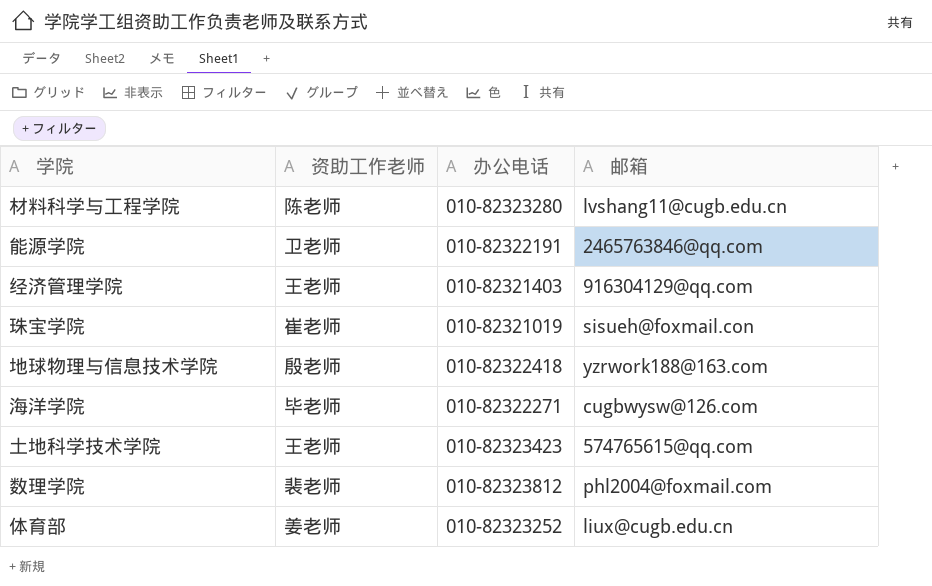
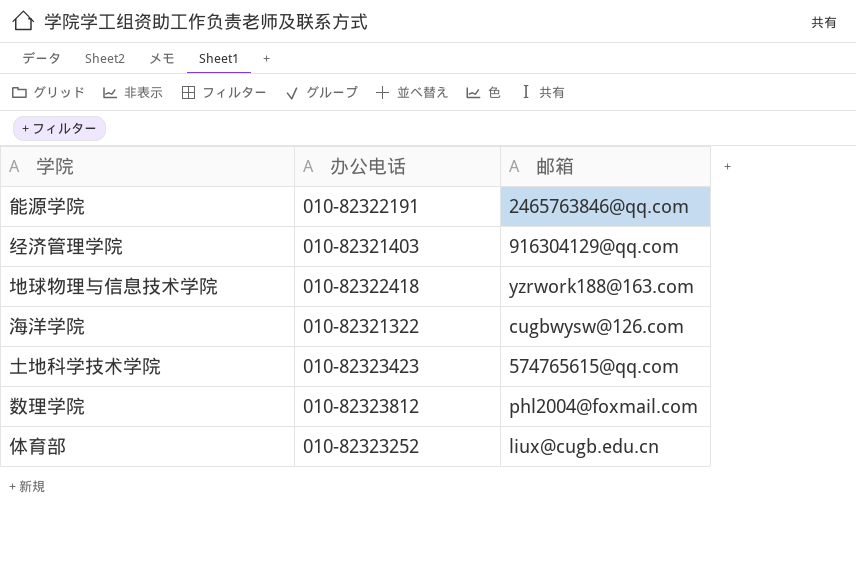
column 资助工作老师 | position: 2 -> none
row 材料科学与工程学院: 陈老师 | 010-82323280 | lvshang11@cugb.edu.cn -> none
row 珠宝学院: 崔老师 | 010-82321019 | sisueh@foxmail.con -> none
海洋学院 | 办公电话: 010-82322271 -> 010-82321322

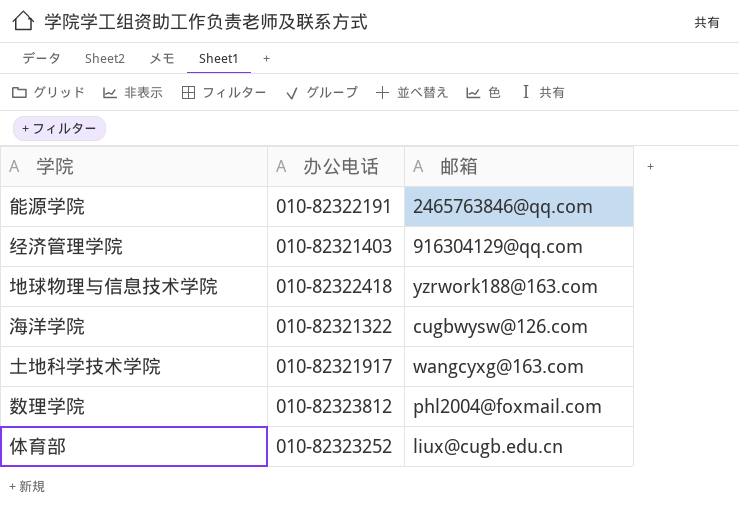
土地科学技术学院 | 办公电话: 010-82323423 -> 010-82321917
土地科学技术学院 | 邮箱: 574765615@qq.com -> wangcyxg@163.com

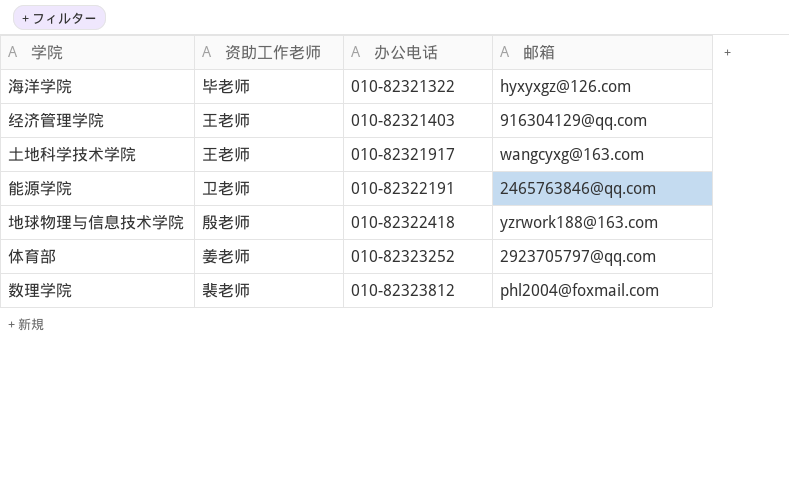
row order: none -> 办公电话 ascending
column 资助工作老师 | position: none -> 2
海洋学院 | 邮箱: cugbwysw@126.com -> hyxyxgz@126.com
体育部 | 邮箱: liux@cugb.edu.cn -> 2923705797@qq.com

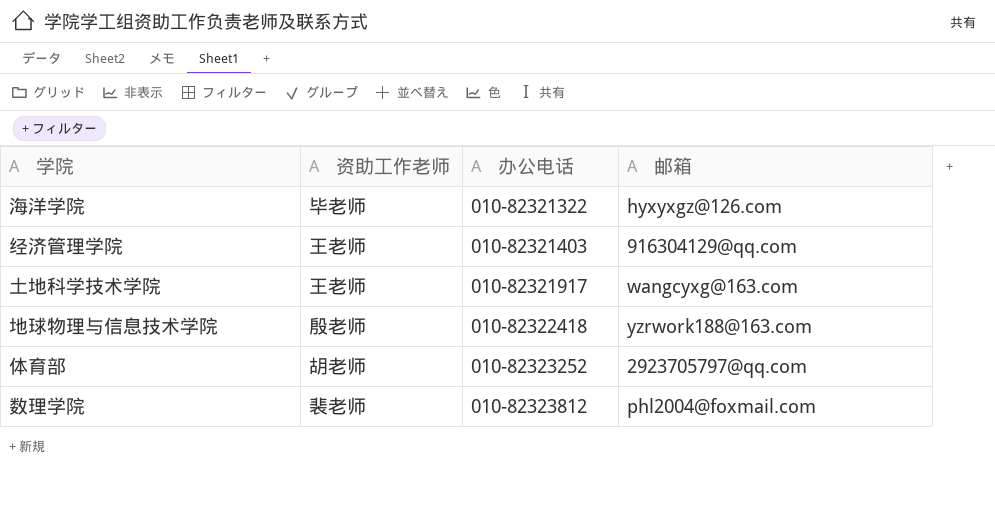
row 能源学院: 卫老师 | 010-82322191 | 2465763846@qq.com -> none
体育部 | 资助工作老师: 姜老师 -> 胡老师

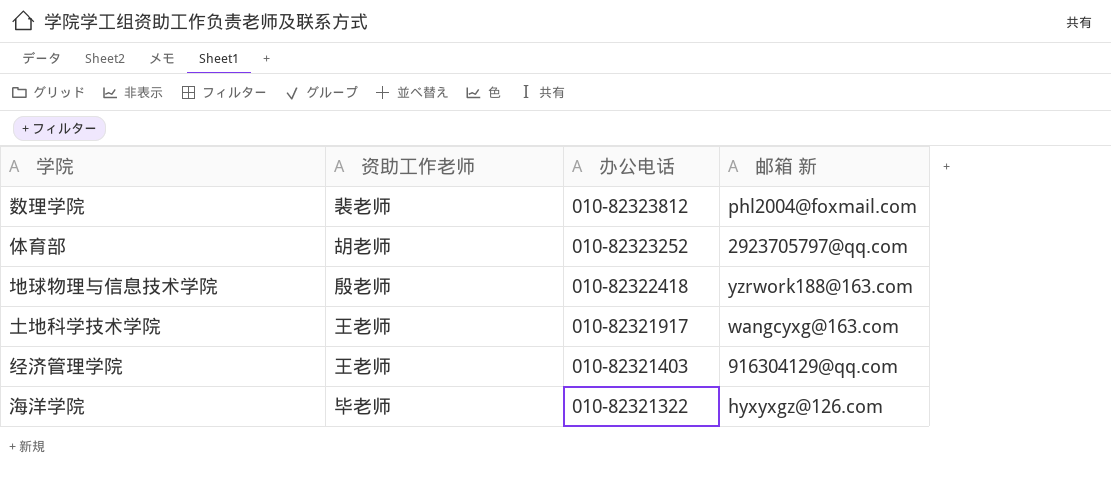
row order: 办公电话 ascending -> 办公电话 descending
column name: 邮箱 -> 邮箱 新

